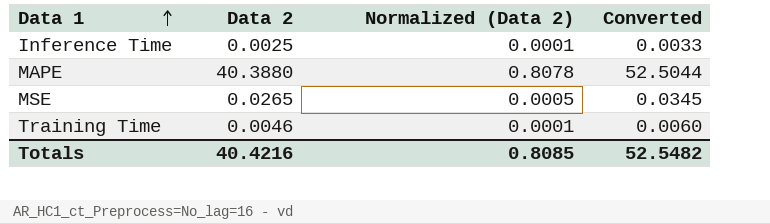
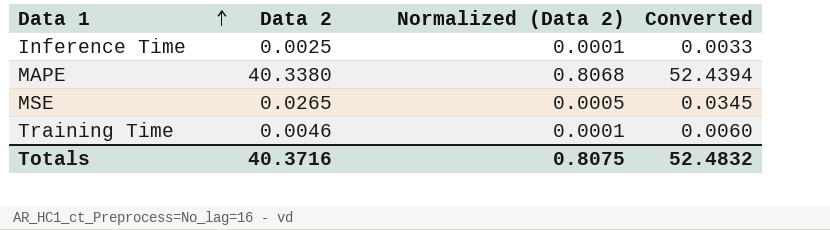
MAPE | Data 2: 40.3880 -> 40.3380
MAPE | Normalized (Data 2): 0.8078 -> 0.8068
MAPE | Converted: 52.5044 -> 52.4394
Totals | Data 2: 40.4216 -> 40.3716
Totals | Normalized (Data 2): 0.8085 -> 0.8075
Totals | Converted: 52.5482 -> 52.4832

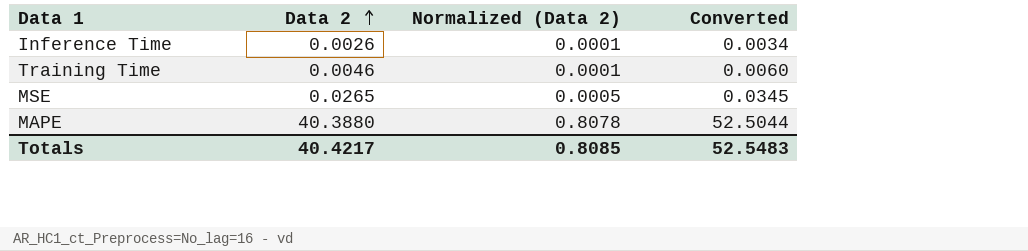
row order: Data 1 ascending -> Data 2 ascending
Inference Time | Data 2: 0.0025 -> 0.0026
Inference Time | Converted: 0.0033 -> 0.0034
MAPE | Data 2: 40.3380 -> 40.3880
MAPE | Normalized (Data 2): 0.8068 -> 0.8078
MAPE | Converted: 52.4394 -> 52.5044
Totals | Data 2: 40.3716 -> 40.4217
Totals | Normalized (Data 2): 0.8075 -> 0.8085
Totals | Converted: 52.4832 -> 52.5483

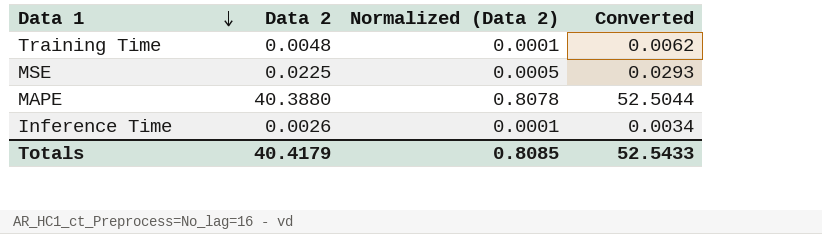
row order: Data 2 ascending -> Data 1 descending
Training Time | Data 2: 0.0046 -> 0.0048
Training Time | Converted: 0.0060 -> 0.0062
MSE | Data 2: 0.0265 -> 0.0225
MSE | Converted: 0.0345 -> 0.0293
Totals | Data 2: 40.4217 -> 40.4179
Totals | Converted: 52.5483 -> 52.5433

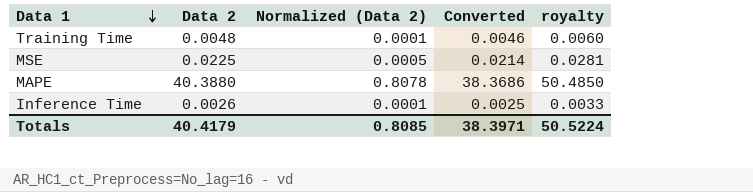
column Converted | formula: [Data 2] * 1.3 -> [Data 2] * 0.95
column royalty | formula: none -> [Data 2] * 1.25
Totals | Converted: 52.5433 -> 38.3971

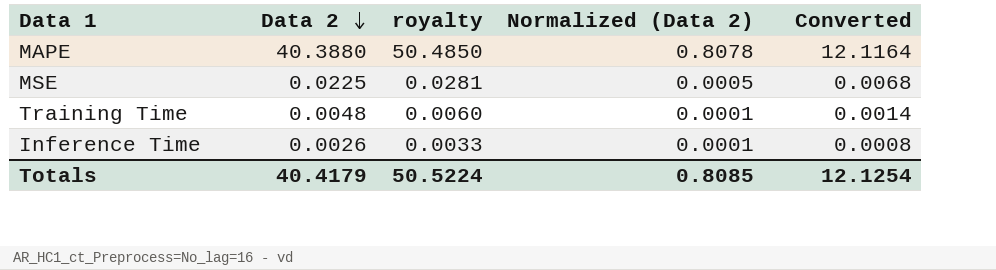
row order: Data 1 descending -> Data 2 descending
column royalty | position: 5 -> 3
column Converted | formula: [Data 2] * 0.95 -> [Data 2] * 0.3
Totals | Converted: 38.3971 -> 12.1254

